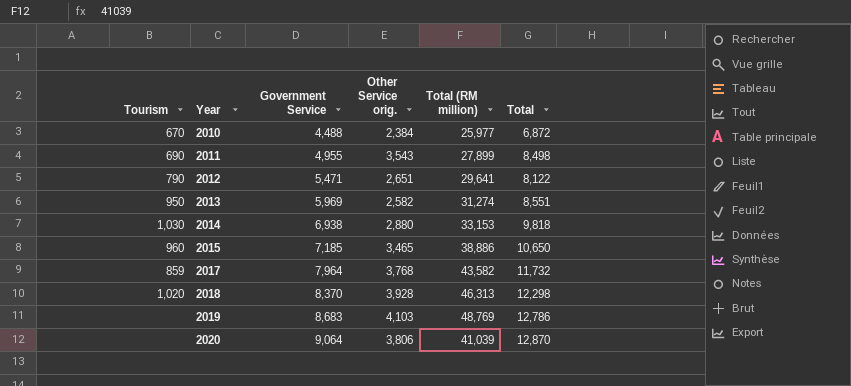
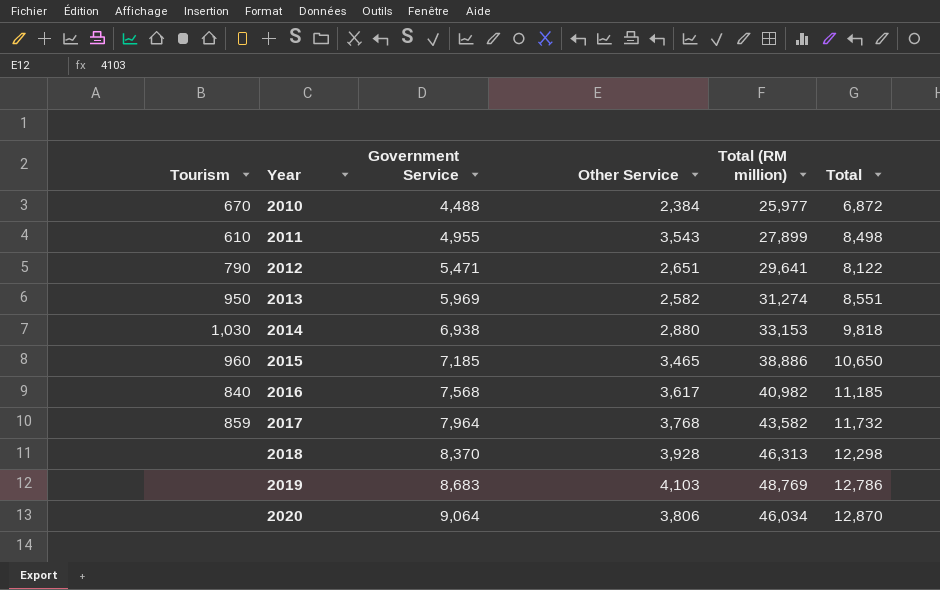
column name: Other Service orig. -> Other Service
2011 | Tourism: 690 -> 610
row 2016: none -> 840 | 7,568 | 3,617 | 40,982 | 11,185
2018 | Tourism: 1,020 -> none
2020 | Total (RM million): 41,039 -> 46,034

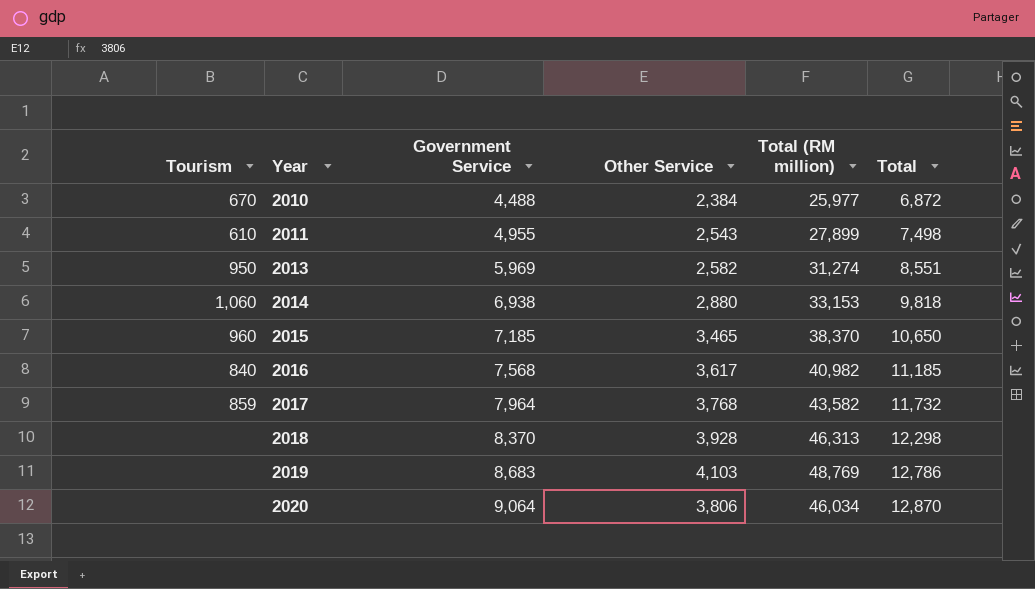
row 2012: 790 | 5,471 | 2,651 | 29,641 | 8,122 -> none
2011 | Other Service: 3,543 -> 2,543
2011 | Total: 8,498 -> 7,498
2014 | Tourism: 1,030 -> 1,060
2015 | Total (RM million): 38,886 -> 38,370

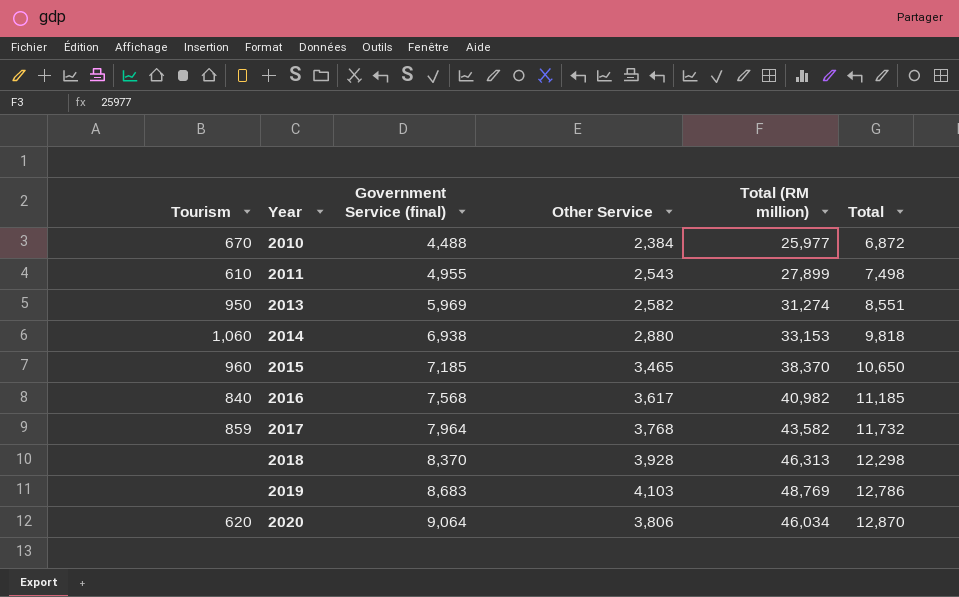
column name: Government Service -> Government Service (final)
2020 | Tourism: none -> 620

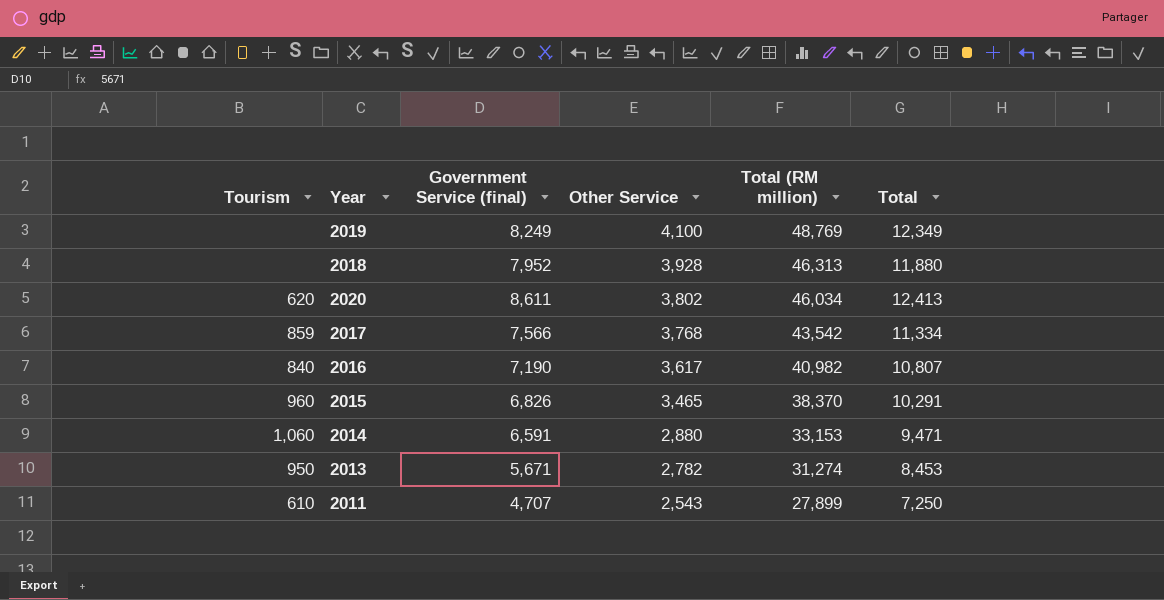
row order: Year ascending -> Other Service descending
row 2010: 670 | 4,488 | 2,384 | 25,977 | 6,872 -> none
2019 | Government Service (final): 8,683 -> 8,249
2019 | Other Service: 4,103 -> 4,100
2019 | Total: 12,786 -> 12,349
2018 | Government Service (final): 8,370 -> 7,952
2018 | Total: 12,298 -> 11,880
2020 | Government Service (final): 9,064 -> 8,611
2020 | Other Service: 3,806 -> 3,802
2020 | Total: 12,870 -> 12,413
2017 | Government Service (final): 7,964 -> 7,566
2017 | Total (RM million): 43,582 -> 43,542
2017 | Total: 11,732 -> 11,334
2016 | Government Service (final): 7,568 -> 7,190
2016 | Total: 11,185 -> 10,807
2015 | Government Service (final): 7,185 -> 6,826
2015 | Total: 10,650 -> 10,291
2014 | Government Service (final): 6,938 -> 6,591
2014 | Total: 9,818 -> 9,471
2013 | Government Service (final): 5,969 -> 5,671
2013 | Other Service: 2,582 -> 2,782
2013 | Total: 8,551 -> 8,453
2011 | Government Service (final): 4,955 -> 4,707
2011 | Total: 7,498 -> 7,250

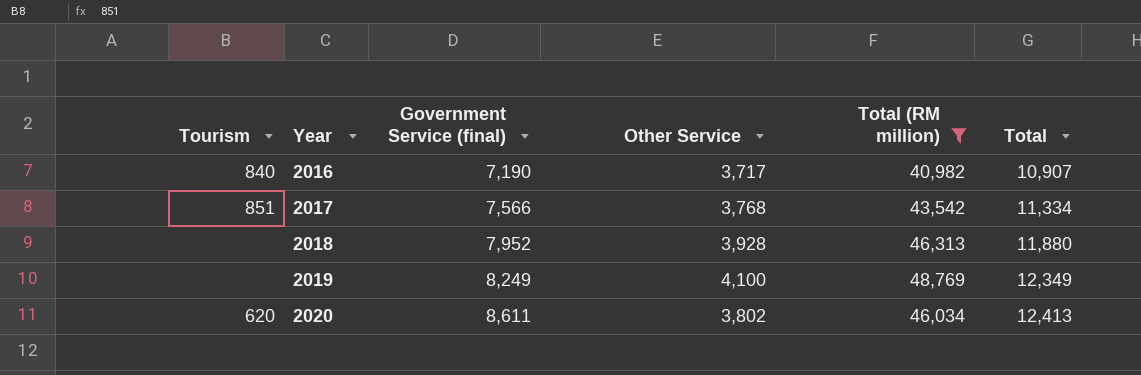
filter: none -> Total (RM million) >= 40,982
row order: Other Service descending -> Year ascending
2016 | Other Service: 3,617 -> 3,717
2016 | Total: 10,807 -> 10,907
2017 | Tourism: 859 -> 851

